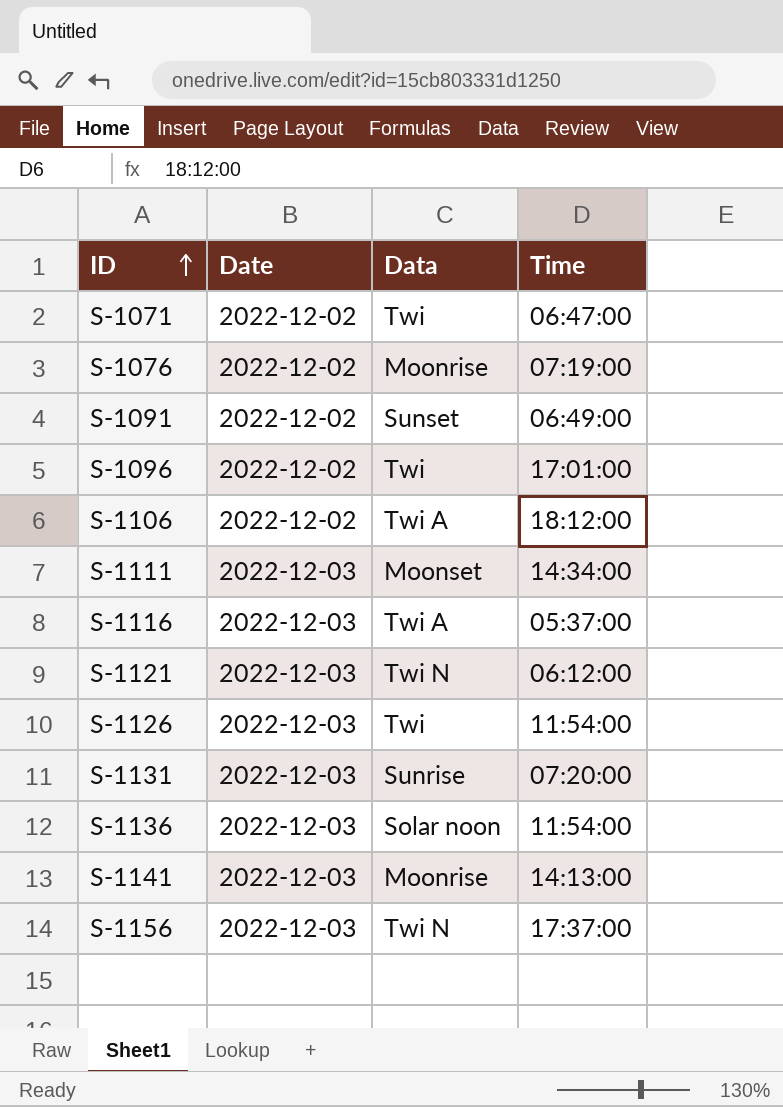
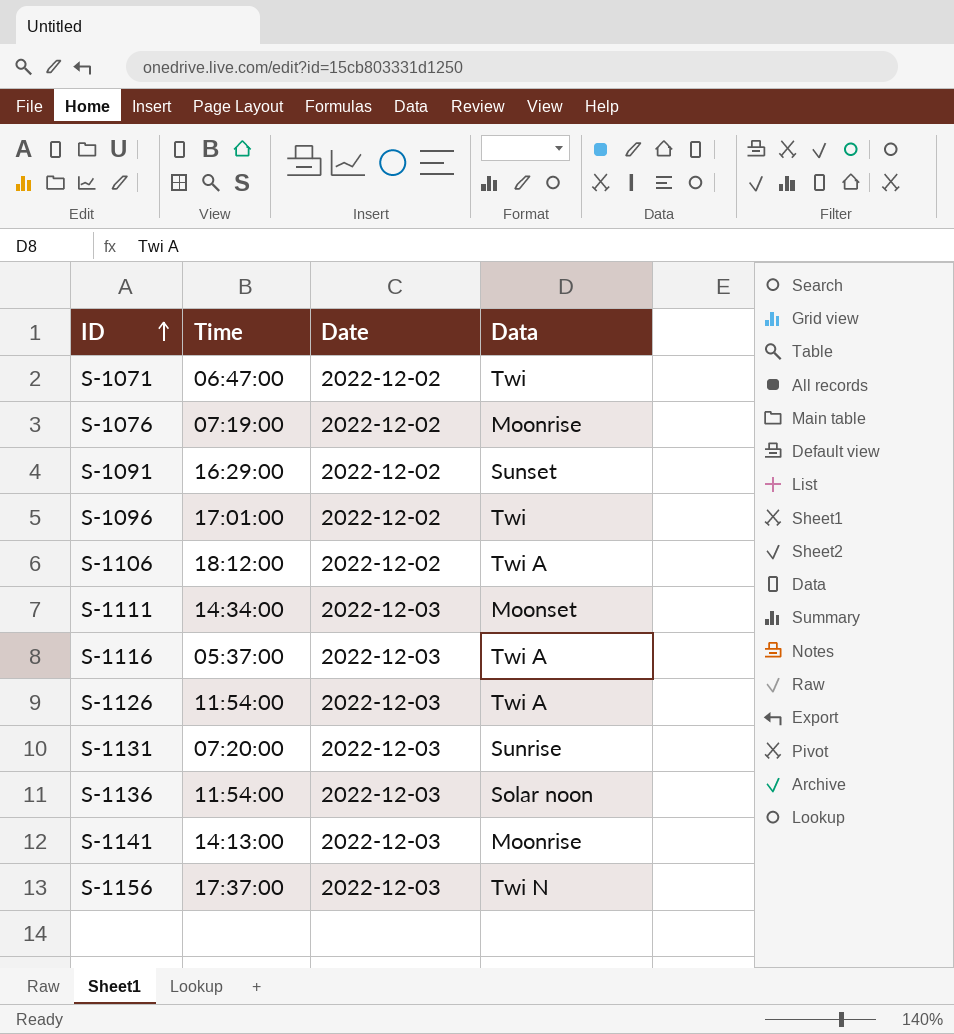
column Time | position: 4 -> 2
row S-1121: 2022-12-03 | Twi N | 06:12:00 -> none
S-1091 | Time: 06:49:00 -> 16:29:00
S-1126 | Data: Twi -> Twi A

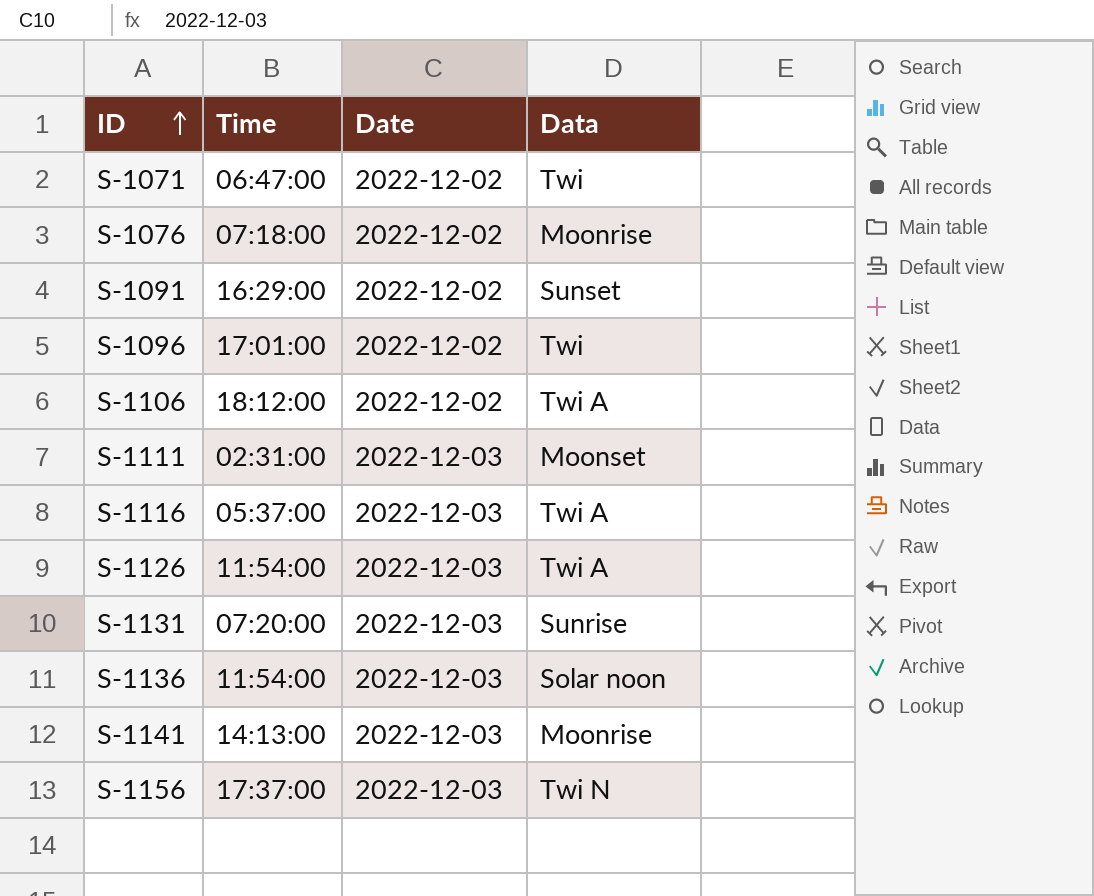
S-1076 | Time: 07:19:00 -> 07:18:00
S-1111 | Time: 14:34:00 -> 02:31:00

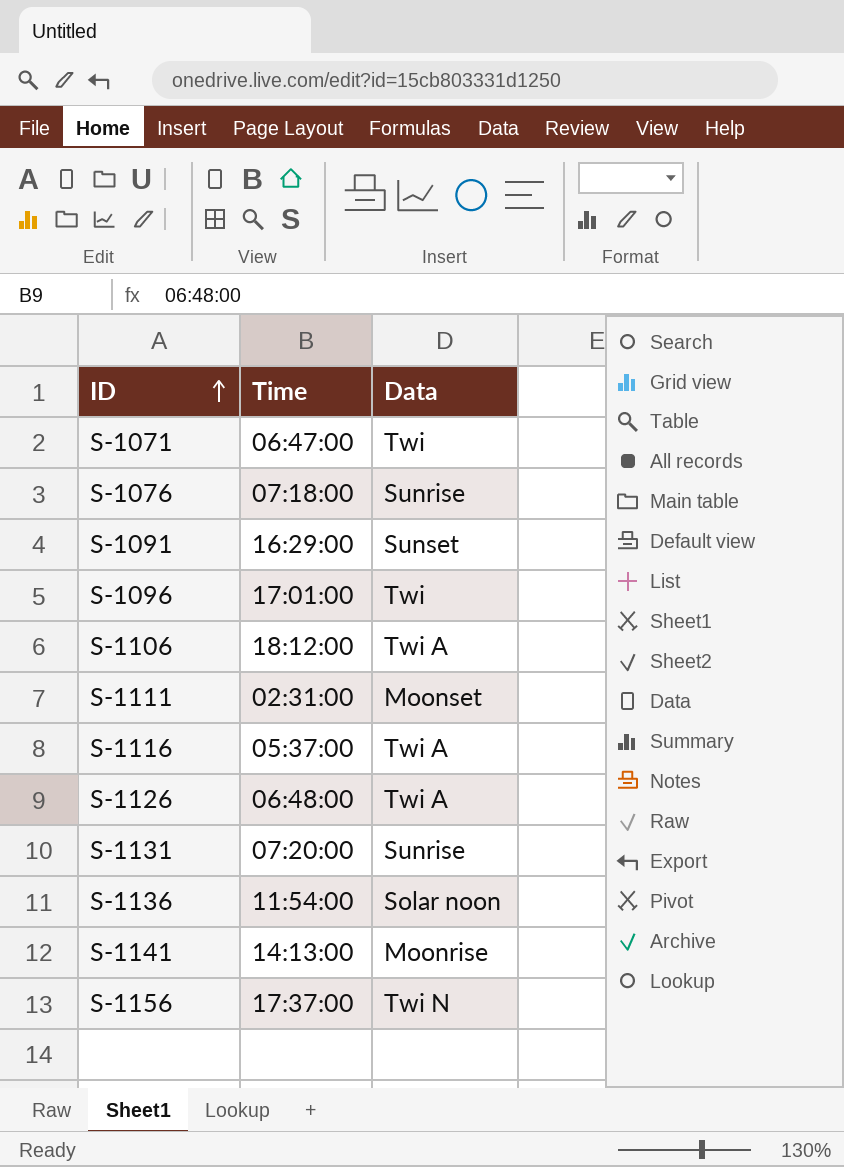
column Date | position: 3 -> none
S-1076 | Data: Moonrise -> Sunrise
S-1126 | Time: 11:54:00 -> 06:48:00

